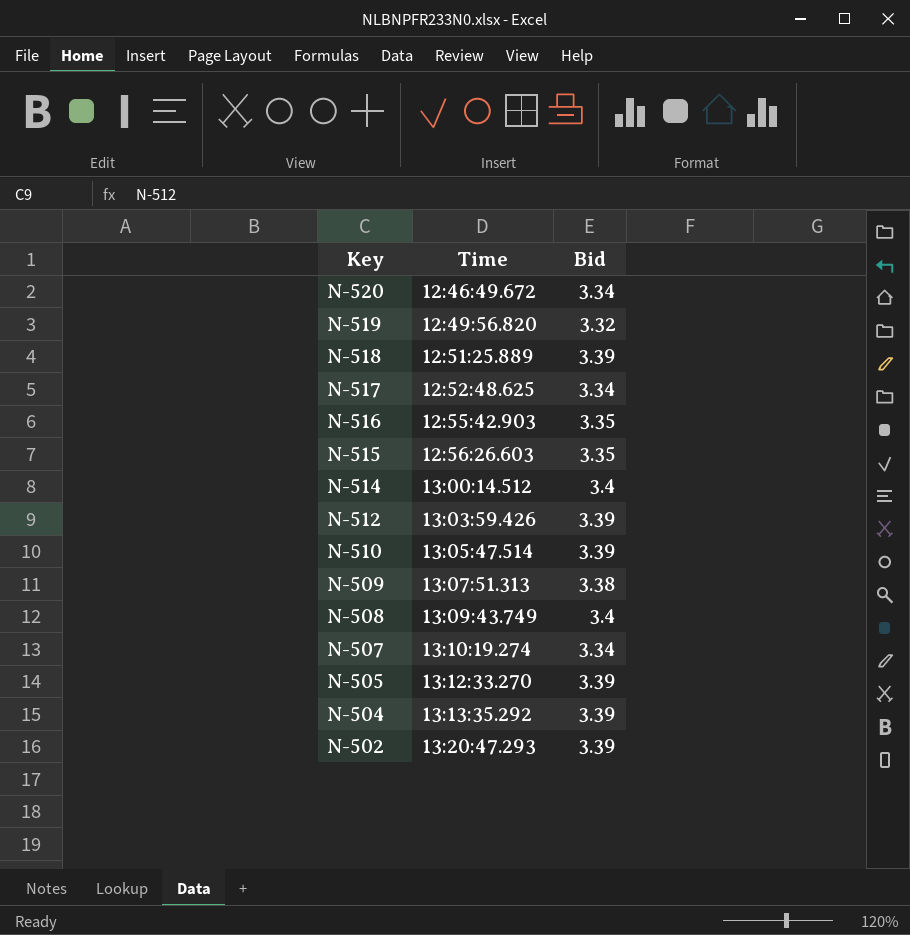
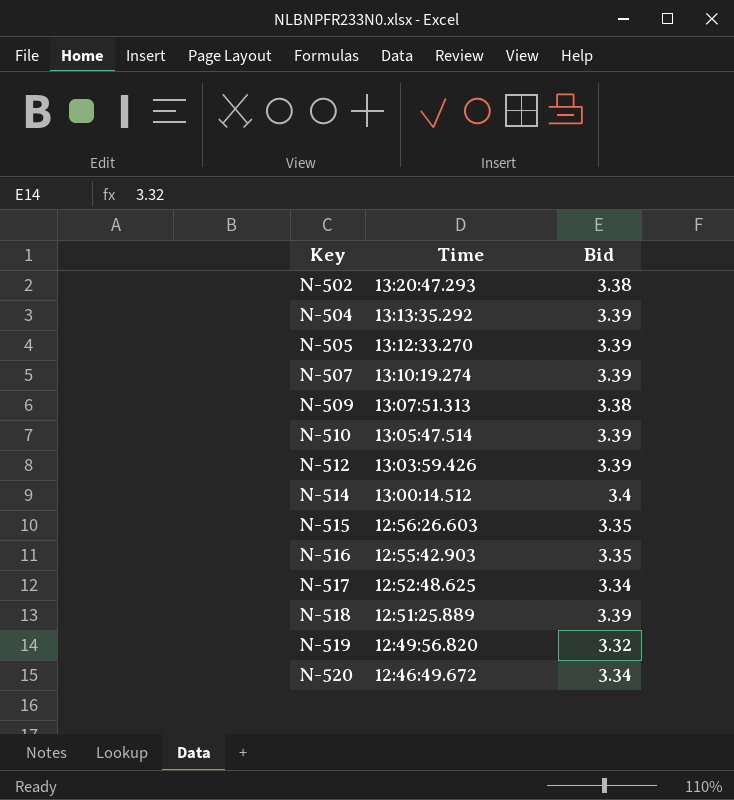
row order: Key descending -> Key ascending
row N-508: 13:09:43.749 | 3.4 -> none
N-502 | Bid: 3.39 -> 3.38
N-507 | Bid: 3.34 -> 3.39

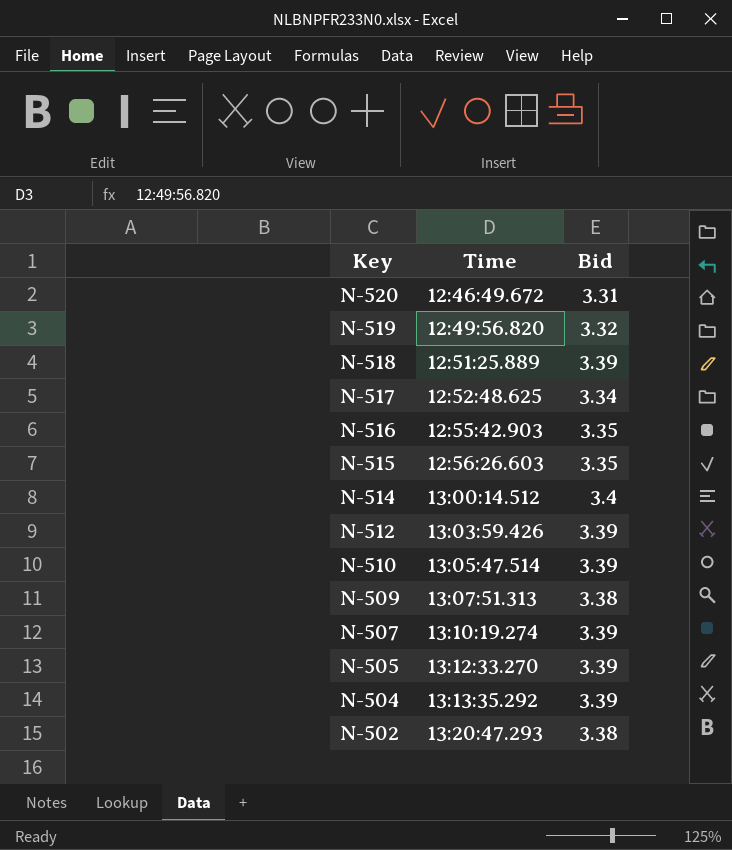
row order: Key ascending -> Key descending
N-520 | Bid: 3.34 -> 3.31

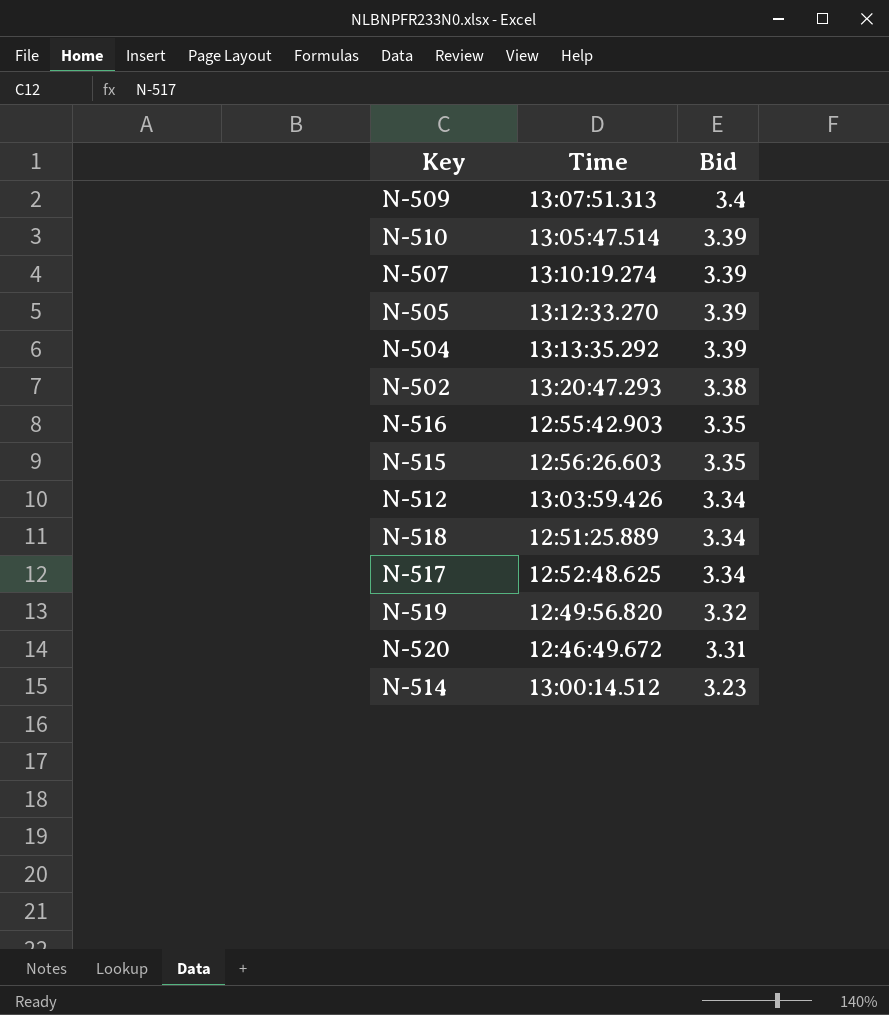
row order: Key descending -> Bid descending
N-509 | Bid: 3.38 -> 3.4
N-512 | Bid: 3.39 -> 3.34
N-518 | Bid: 3.39 -> 3.34
N-514 | Bid: 3.4 -> 3.23

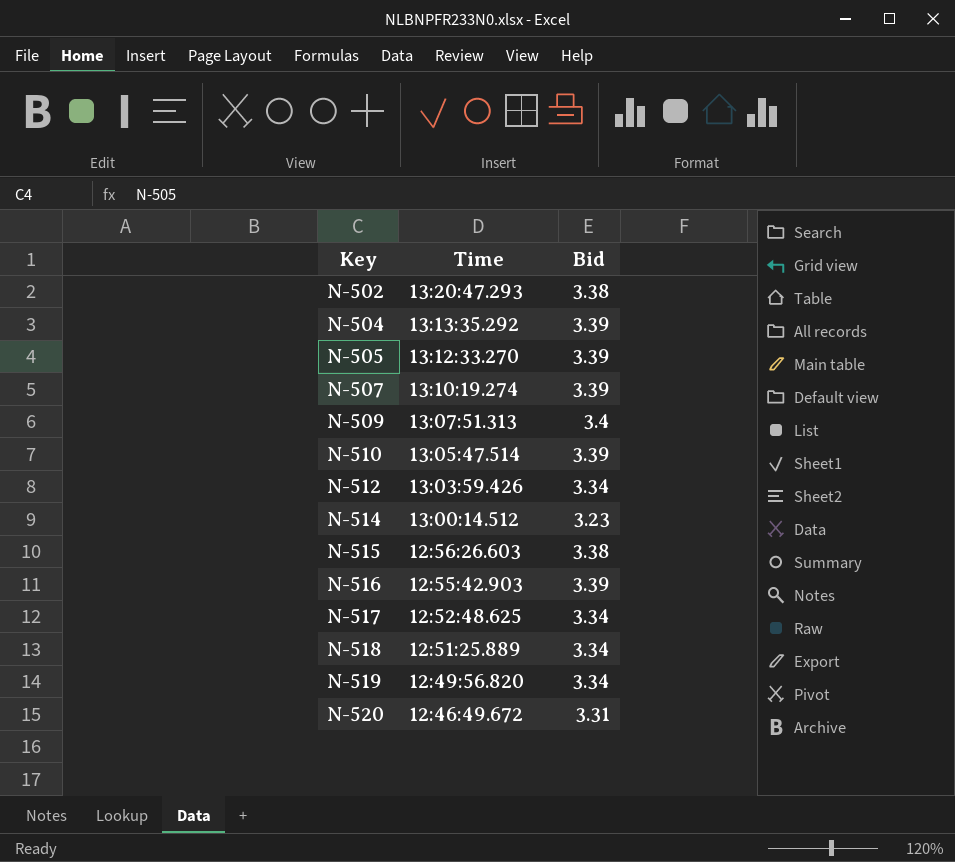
row order: Bid descending -> Key ascending
N-515 | Bid: 3.35 -> 3.38
N-516 | Bid: 3.35 -> 3.39
N-519 | Bid: 3.32 -> 3.34

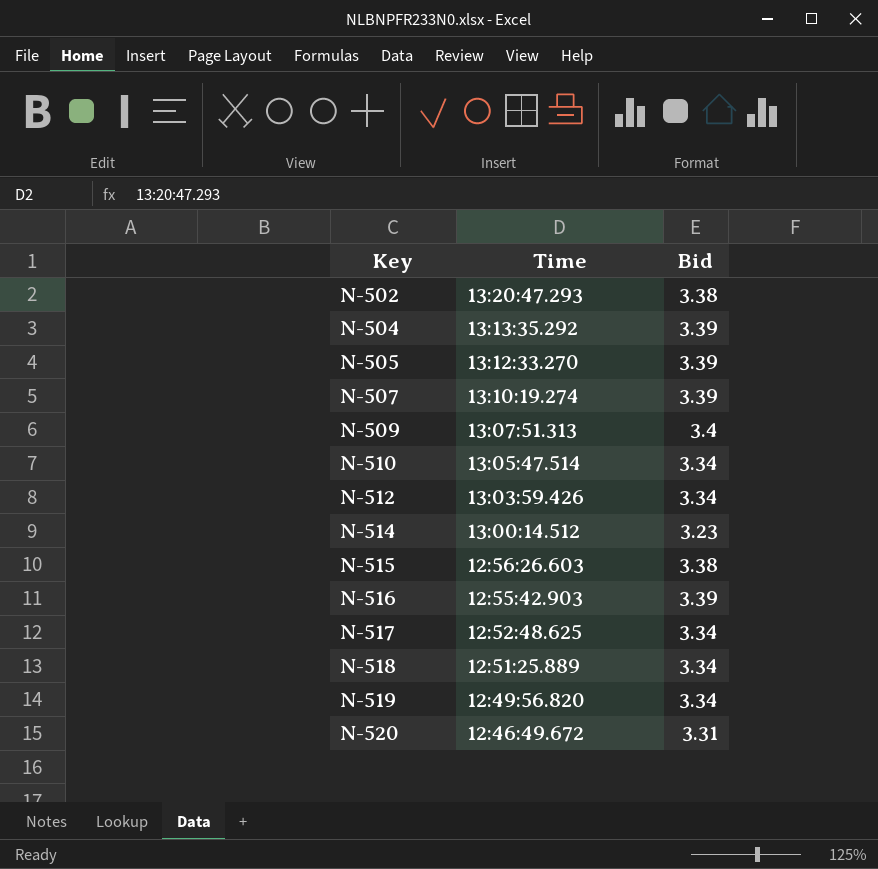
N-510 | Bid: 3.39 -> 3.34

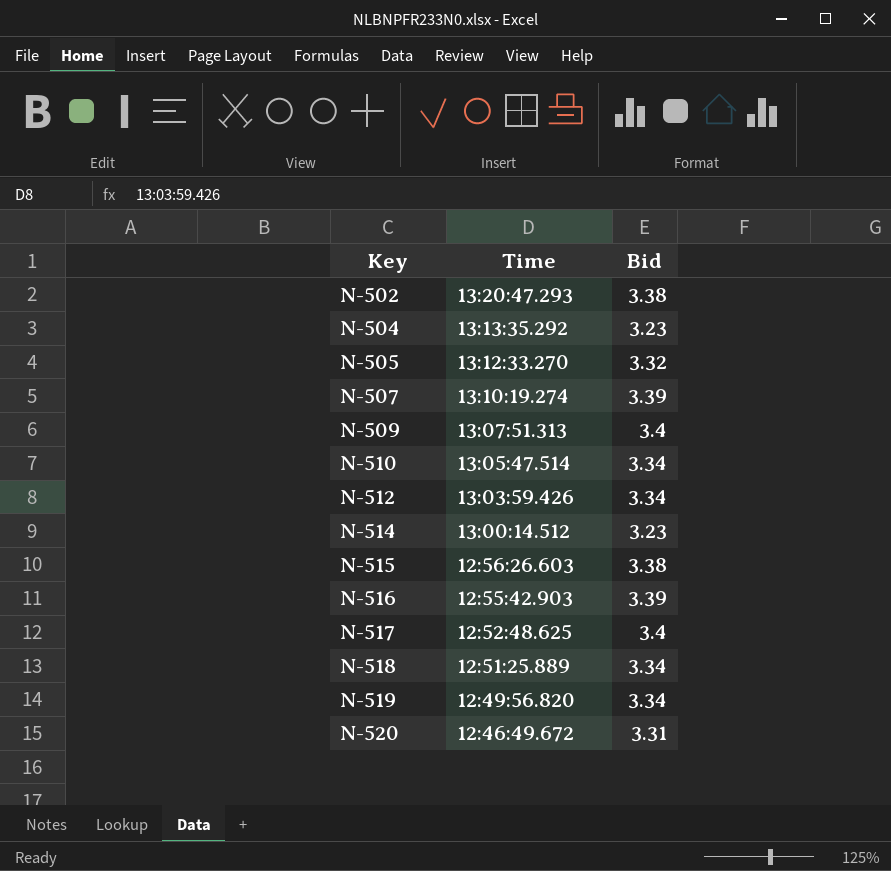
N-504 | Bid: 3.39 -> 3.23
N-505 | Bid: 3.39 -> 3.32
N-517 | Bid: 3.34 -> 3.4

